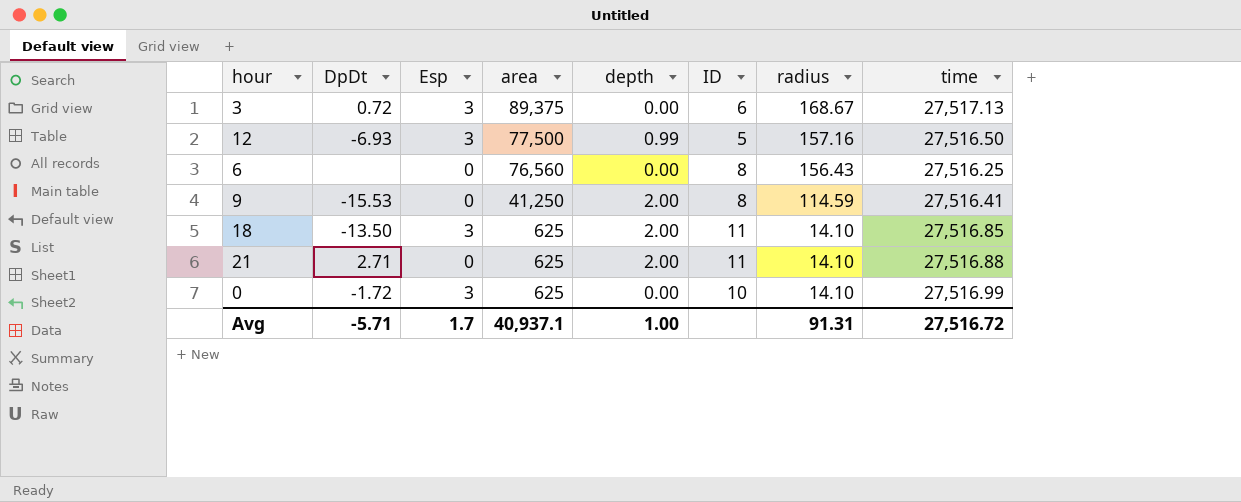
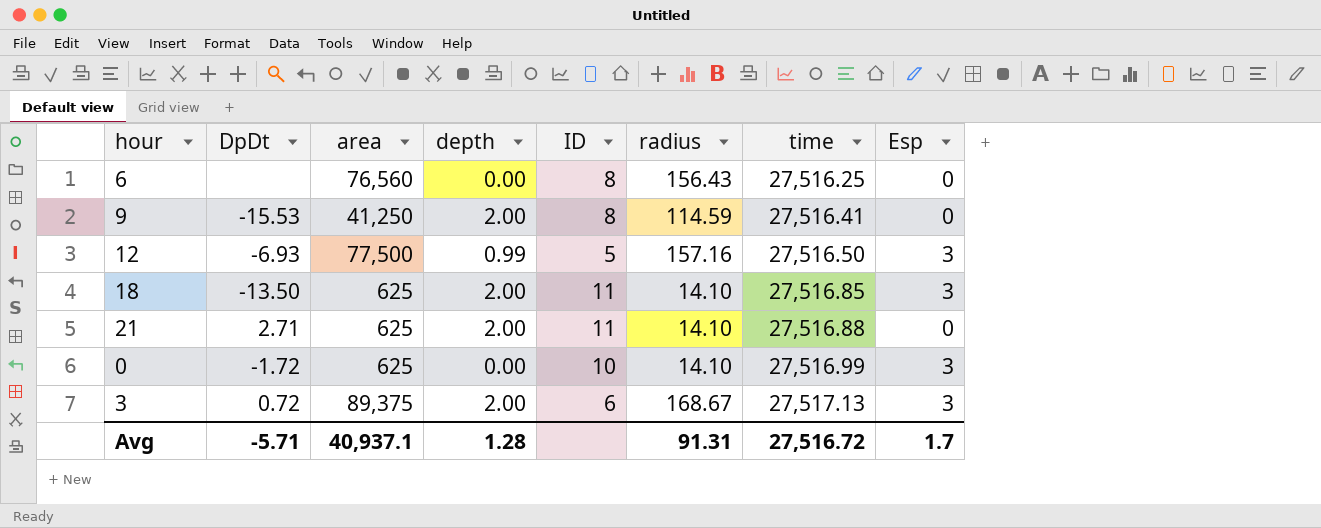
row order: area descending -> time ascending
column Esp | position: 3 -> 8
3 | depth: 0.00 -> 2.00
Avg | depth: 1.00 -> 1.28

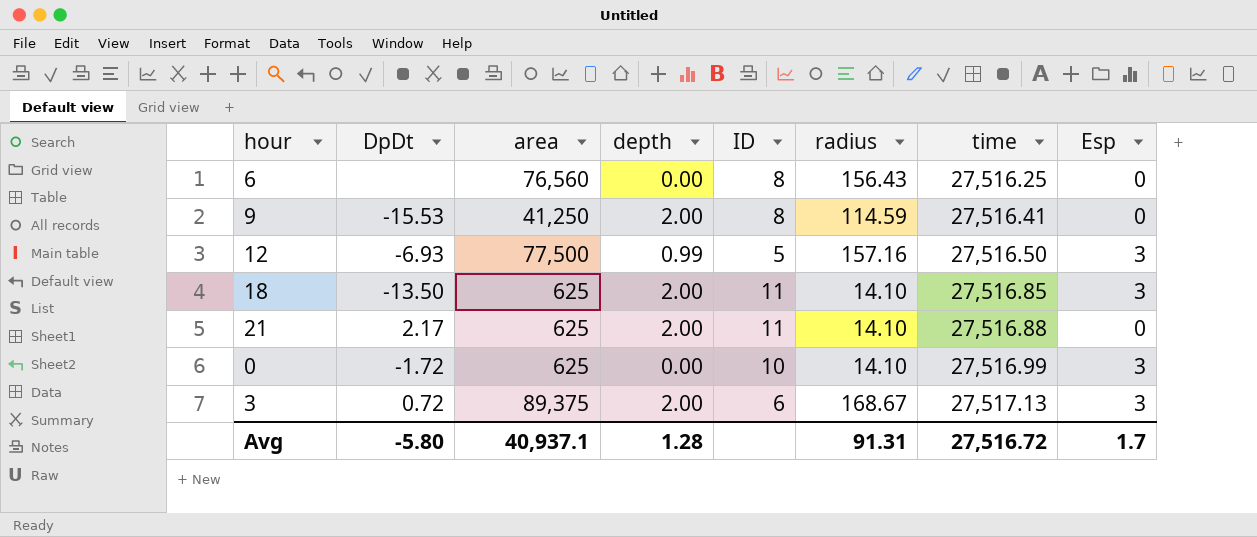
21 | DpDt: 2.71 -> 2.17
Avg | DpDt: -5.71 -> -5.80

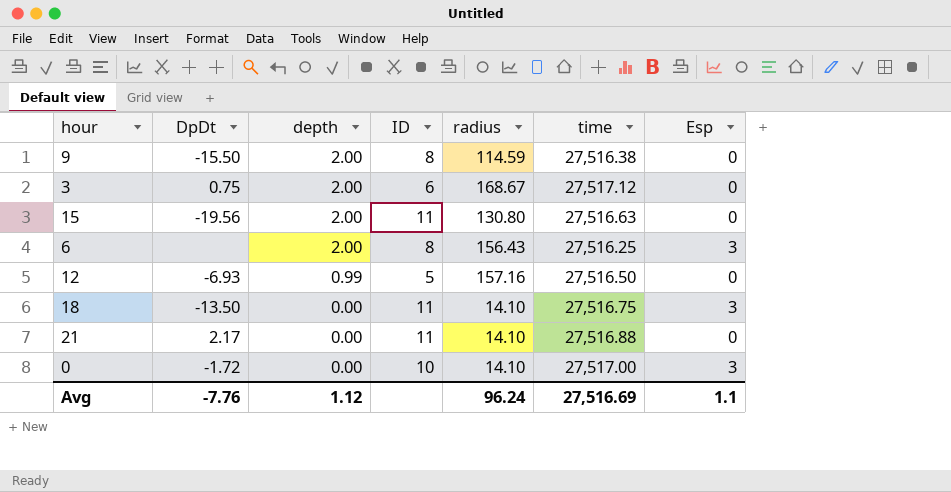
row order: time ascending -> depth descending
column area | position: 3 -> none
9 | DpDt: -15.53 -> -15.50
9 | time: 27,516.41 -> 27,516.38
3 | DpDt: 0.72 -> 0.75
3 | time: 27,517.13 -> 27,517.12
3 | Esp: 3 -> 0
row 15: none -> -19.56 | 2.00 | 11 | 130.80 | 27,516.63 | 0
6 | depth: 0.00 -> 2.00
6 | Esp: 0 -> 3
12 | Esp: 3 -> 0
18 | depth: 2.00 -> 0.00
18 | time: 27,516.85 -> 27,516.75
21 | depth: 2.00 -> 0.00
0 | time: 27,516.99 -> 27,517.00
Avg | DpDt: -5.80 -> -7.76
Avg | depth: 1.28 -> 1.12
Avg | radius: 91.31 -> 96.24
Avg | time: 27,516.72 -> 27,516.69
Avg | Esp: 1.7 -> 1.1

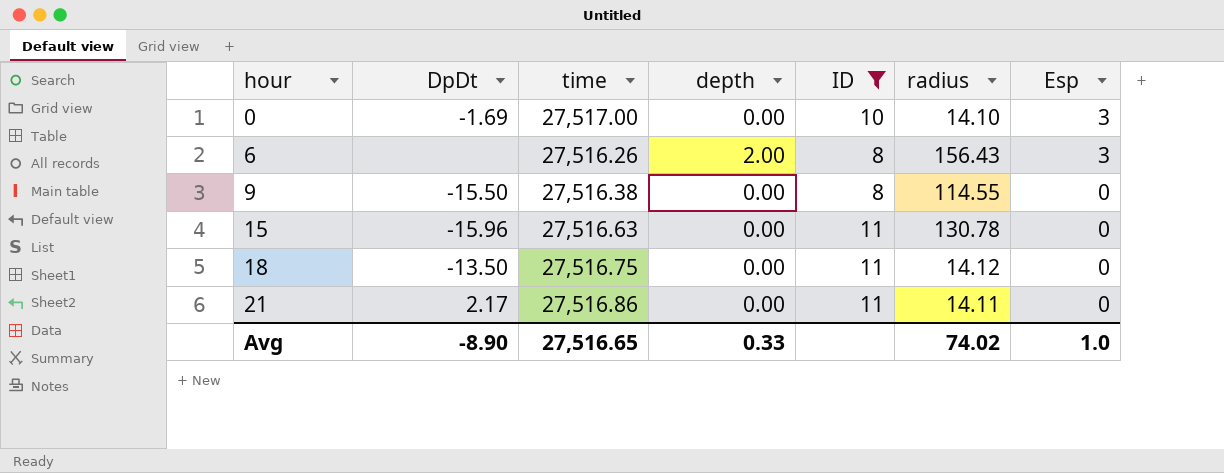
filter: none -> ID >= 8
row order: depth descending -> hour ascending
column time | position: 6 -> 3
0 | DpDt: -1.72 -> -1.69
6 | time: 27,516.25 -> 27,516.26
9 | depth: 2.00 -> 0.00
9 | radius: 114.59 -> 114.55
15 | DpDt: -19.56 -> -15.96
15 | depth: 2.00 -> 0.00
15 | radius: 130.80 -> 130.78
18 | radius: 14.10 -> 14.12
18 | Esp: 3 -> 0
21 | time: 27,516.88 -> 27,516.86
21 | radius: 14.10 -> 14.11
Avg | DpDt: -7.76 -> -8.90
Avg | time: 27,516.69 -> 27,516.65
Avg | depth: 1.12 -> 0.33
Avg | radius: 96.24 -> 74.02
Avg | Esp: 1.1 -> 1.0

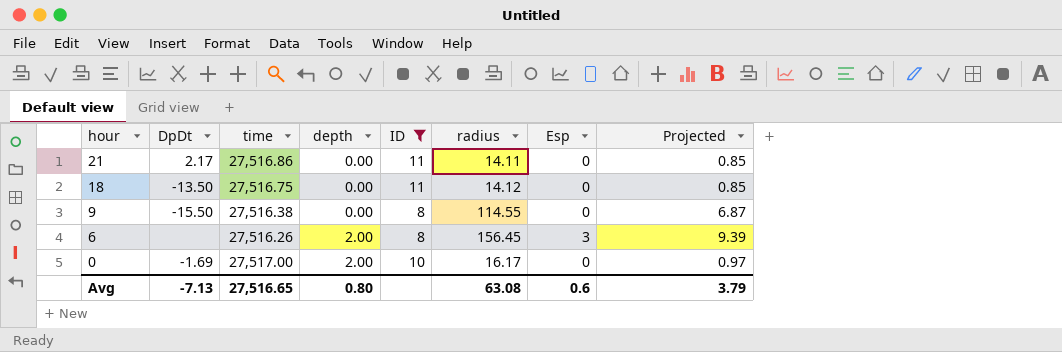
row order: hour ascending -> hour descending
column Projected | formula: none -> [radius] * 0.06
row 15: -15.96 | 27,516.63 | 0.00 | 11 | 130.78 | 0 -> none
6 | radius: 156.43 -> 156.45
0 | depth: 0.00 -> 2.00
0 | radius: 14.10 -> 16.17
0 | Esp: 3 -> 0
Avg | DpDt: -8.90 -> -7.13
Avg | depth: 0.33 -> 0.80
Avg | radius: 74.02 -> 63.08
Avg | Esp: 1.0 -> 0.6

